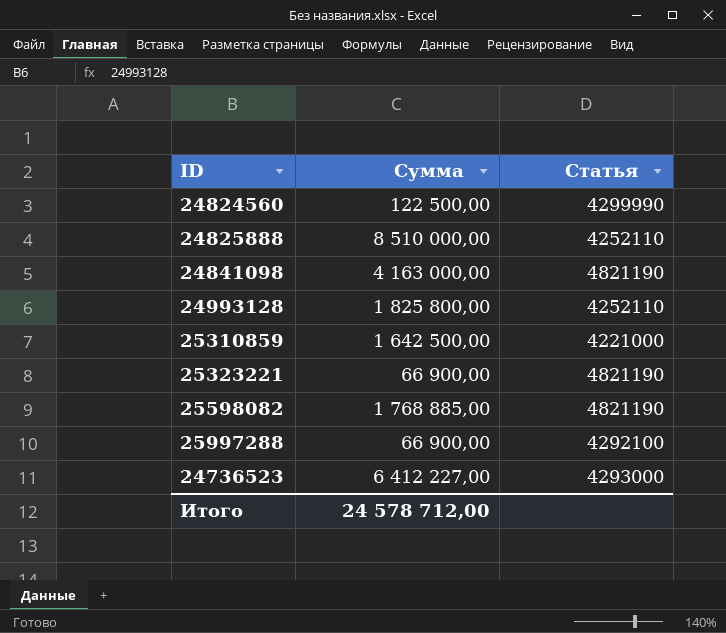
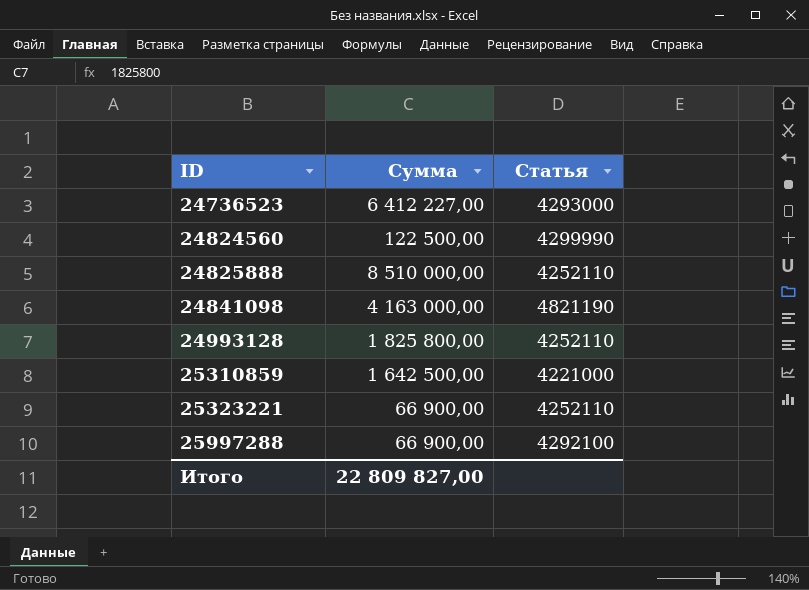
row order: none -> ID ascending
row 25598082: 1 768 885,00 | 4821190 -> none
25323221 | Статья: 4821190 -> 4252110
Итого | Сумма: 24 578 712,00 -> 22 809 827,00

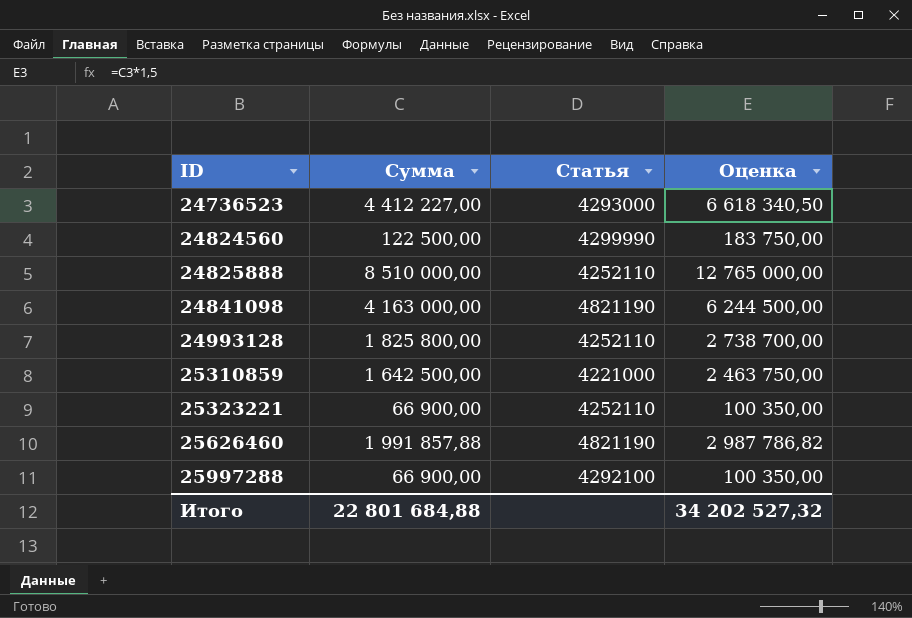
column Оценка | formula: none -> [Сумма] * 1,5
24736523 | Сумма: 6 412 227,00 -> 4 412 227,00
row 25626460: none -> 1 991 857,88 | 4821190 | 2 987 786,82
Итого | Сумма: 22 809 827,00 -> 22 801 684,88

